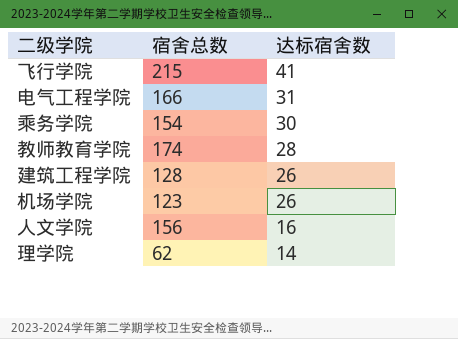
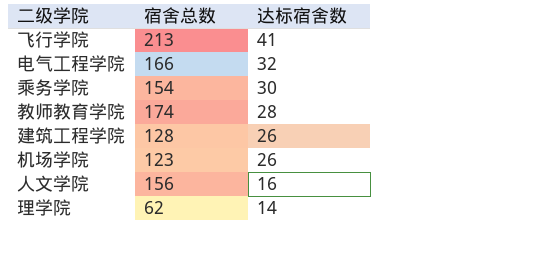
飞行学院 | 宿舍总数: 215 -> 213
电气工程学院 | 达标宿舍数: 31 -> 32

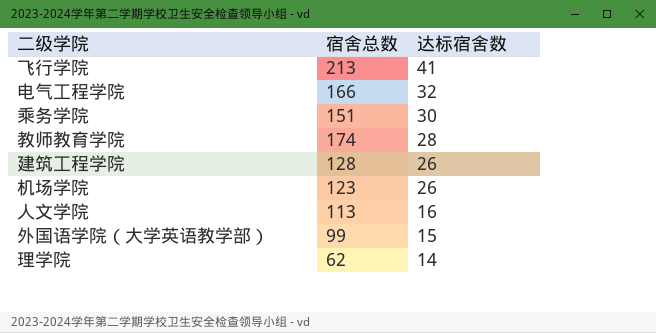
乘务学院 | 宿舍总数: 154 -> 151
人文学院 | 宿舍总数: 156 -> 113
row 外国语学院（大学英语教学部）: none -> 99 | 15

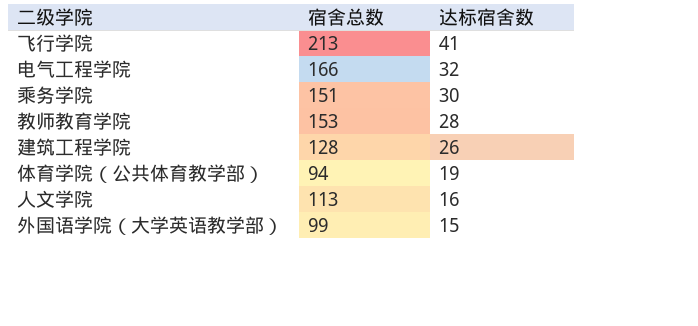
row 机场学院: 123 | 26 -> none
row 理学院: 62 | 14 -> none
教师教育学院 | 宿舍总数: 174 -> 153
row 体育学院（公共体育教学部）: none -> 94 | 19

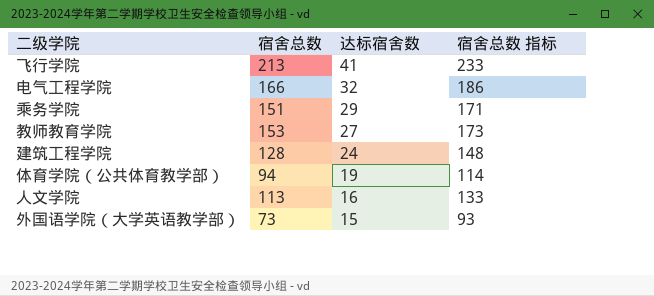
column 宿舍总数 指标 | formula: none -> [宿舍总数] + 20
乘务学院 | 达标宿舍数: 30 -> 29
教师教育学院 | 达标宿舍数: 28 -> 27
建筑工程学院 | 达标宿舍数: 26 -> 24
外国语学院（大学英语教学部） | 宿舍总数: 99 -> 73

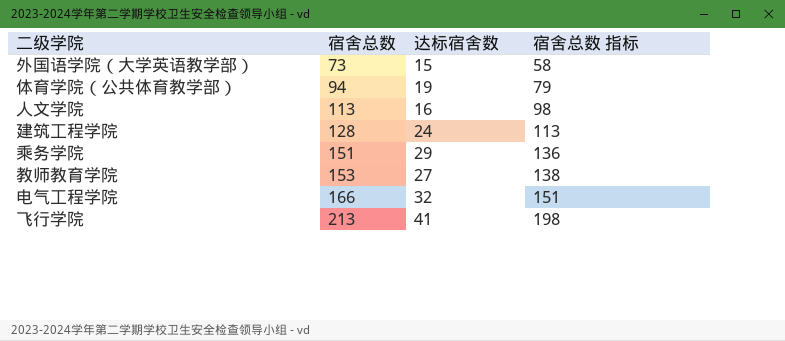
row order: 达标宿舍数 descending -> 宿舍总数 ascending
column 宿舍总数 指标 | formula: [宿舍总数] + 20 -> [宿舍总数] - 15

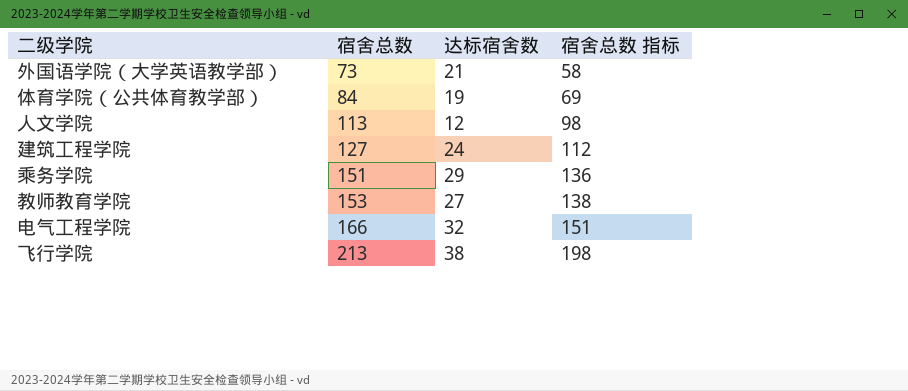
外国语学院（大学英语教学部） | 达标宿舍数: 15 -> 21
体育学院（公共体育教学部） | 宿舍总数: 94 -> 84
体育学院（公共体育教学部） | 宿舍总数 指标: 79 -> 69
人文学院 | 达标宿舍数: 16 -> 12
建筑工程学院 | 宿舍总数: 128 -> 127
建筑工程学院 | 宿舍总数 指标: 113 -> 112
飞行学院 | 达标宿舍数: 41 -> 38

